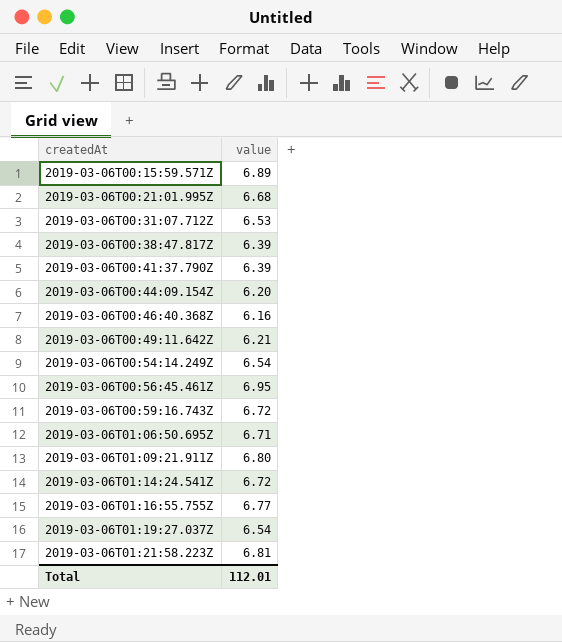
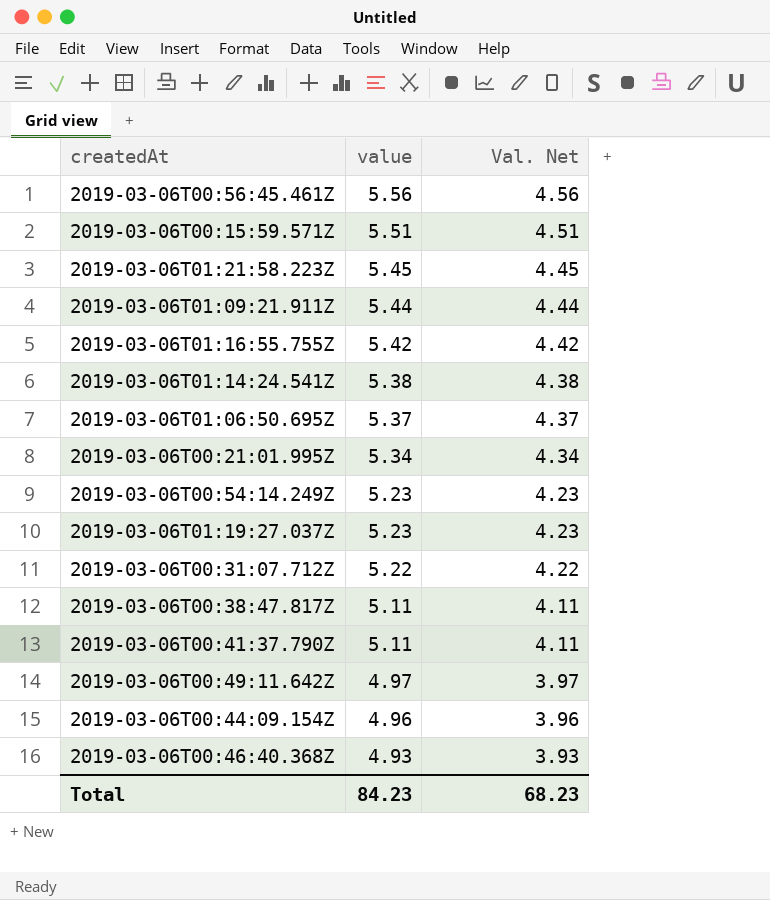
row order: createdAt ascending -> value descending
column Val. Net | formula: none -> [value] - 1
row 2019-03-06T00:59:16.743Z: 6.72 -> none
2019-03-06T00:56:45.461Z | value: 6.95 -> 5.56
2019-03-06T00:15:59.571Z | value: 6.89 -> 5.51
2019-03-06T01:21:58.223Z | value: 6.81 -> 5.45
2019-03-06T01:09:21.911Z | value: 6.80 -> 5.44
2019-03-06T01:16:55.755Z | value: 6.77 -> 5.42
2019-03-06T01:14:24.541Z | value: 6.72 -> 5.38
2019-03-06T01:06:50.695Z | value: 6.71 -> 5.37
2019-03-06T00:21:01.995Z | value: 6.68 -> 5.34
2019-03-06T00:54:14.249Z | value: 6.54 -> 5.23
2019-03-06T01:19:27.037Z | value: 6.54 -> 5.23
2019-03-06T00:31:07.712Z | value: 6.53 -> 5.22
2019-03-06T00:38:47.817Z | value: 6.39 -> 5.11
2019-03-06T00:41:37.790Z | value: 6.39 -> 5.11
2019-03-06T00:49:11.642Z | value: 6.21 -> 4.97
2019-03-06T00:44:09.154Z | value: 6.20 -> 4.96
2019-03-06T00:46:40.368Z | value: 6.16 -> 4.93
Total | value: 112.01 -> 84.23

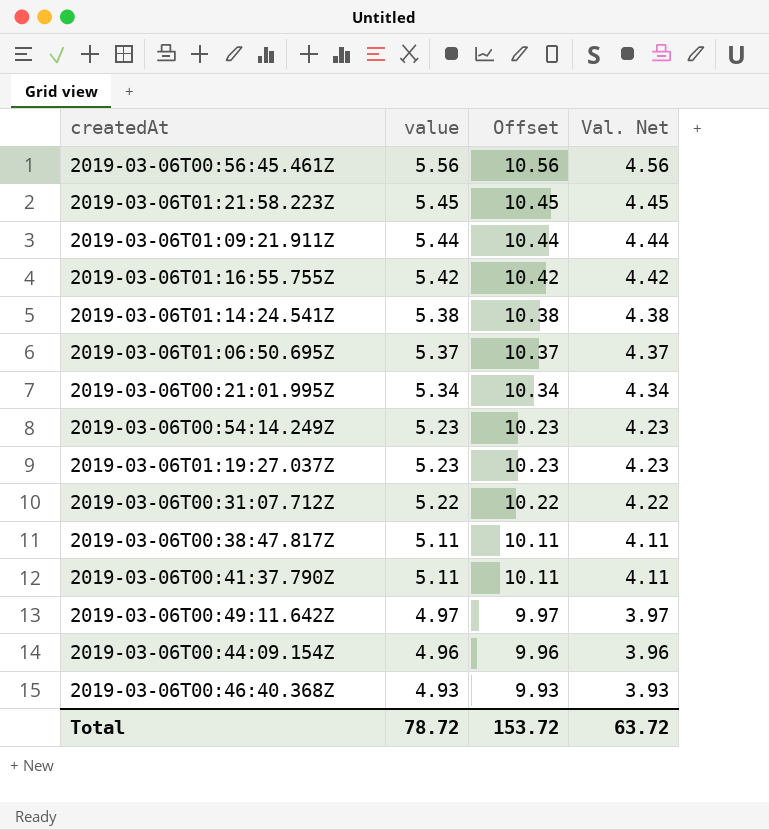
column Offset | formula: none -> [value] + 5
row 2019-03-06T00:15:59.571Z: 5.51 | 4.51 -> none
Total | value: 84.23 -> 78.72
Total | Val. Net: 68.23 -> 63.72

